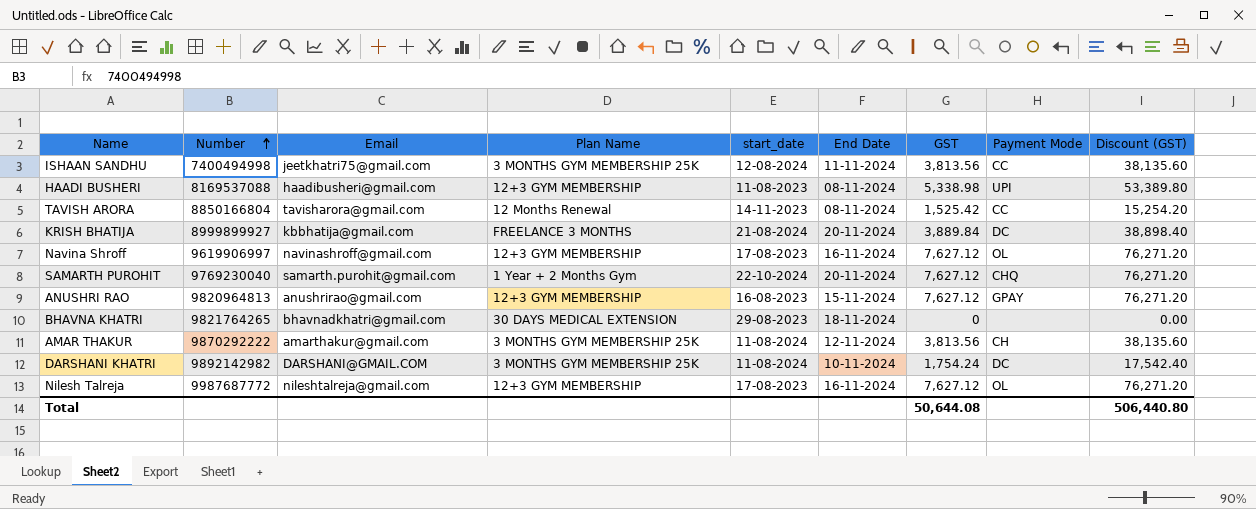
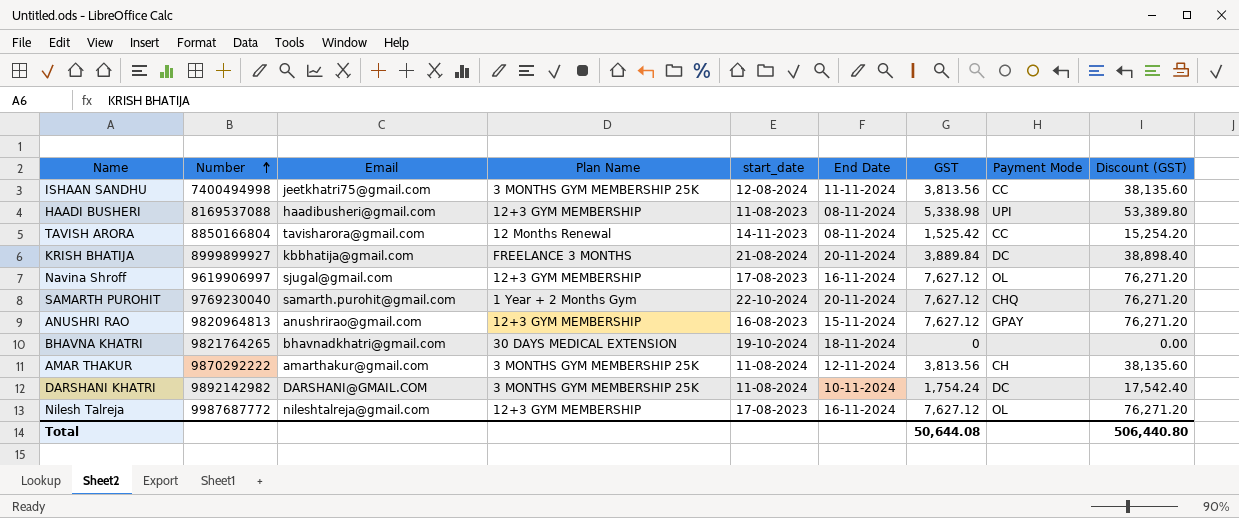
Navina Shroff | Email: navinashroff@gmail.com -> sjugal@gmail.com
BHAVNA KHATRI | start_date: 29-08-2023 -> 19-10-2024

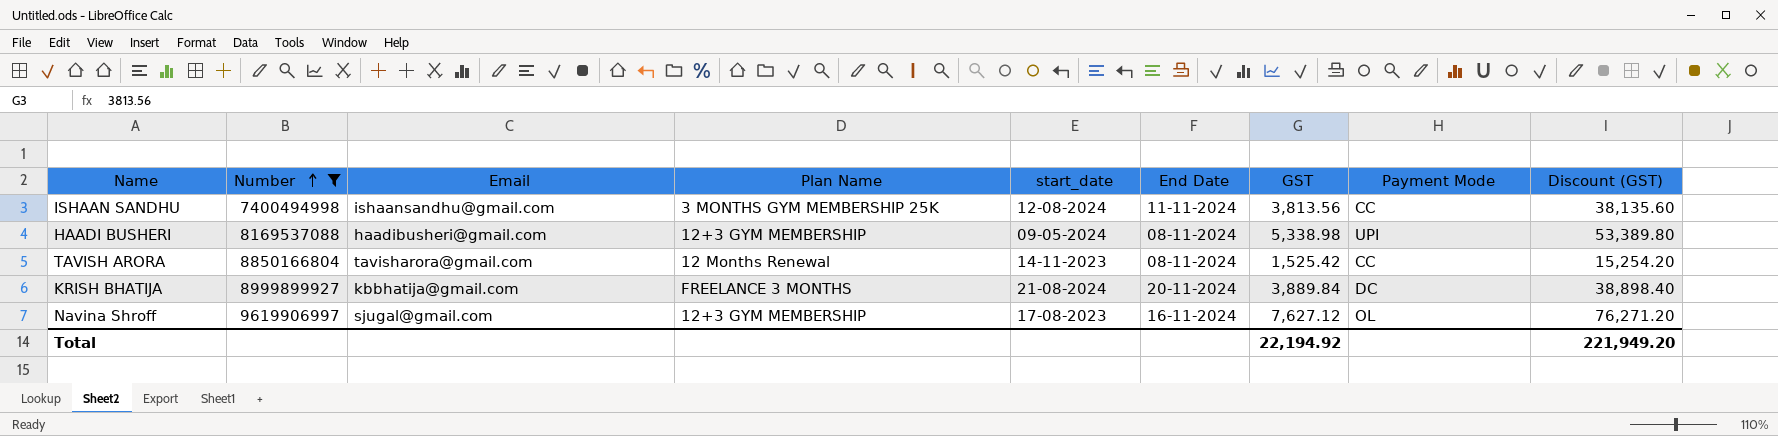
filter: none -> Number <= 9619906997
ISHAAN SANDHU | Email: jeetkhatri75@gmail.com -> ishaansandhu@gmail.com
HAADI BUSHERI | start_date: 11-08-2023 -> 09-05-2024
Total | GST: 50,644.08 -> 22,194.92
Total | Discount (GST): 506,440.80 -> 221,949.20

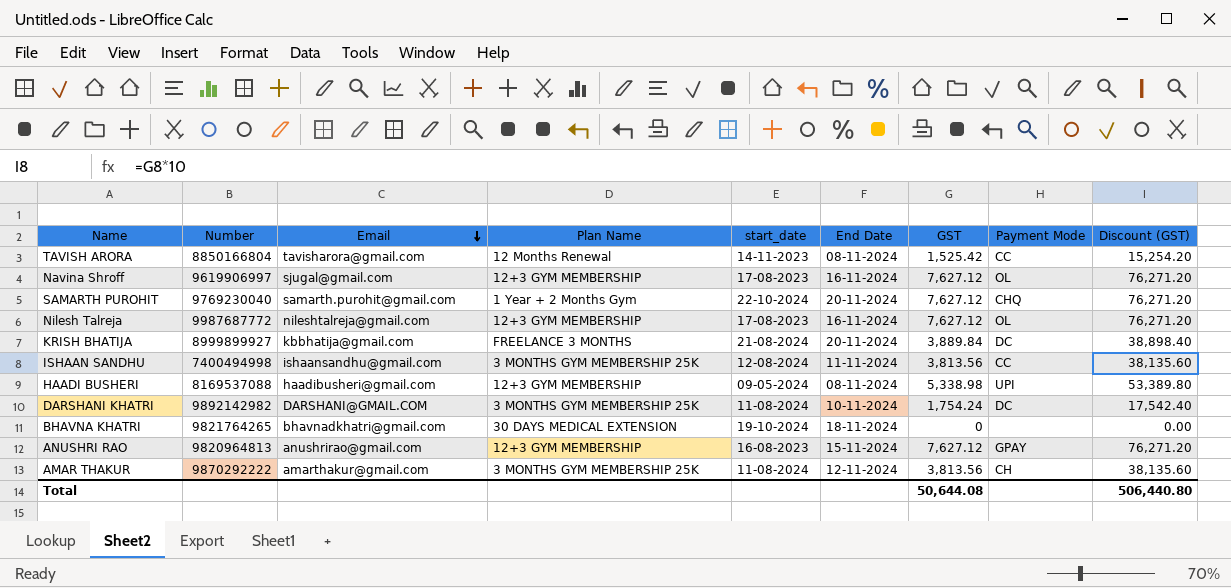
filter: Number <= 9619906997 -> none
row order: Number ascending -> Email descending
Total | GST: 22,194.92 -> 50,644.08
Total | Discount (GST): 221,949.20 -> 506,440.80

